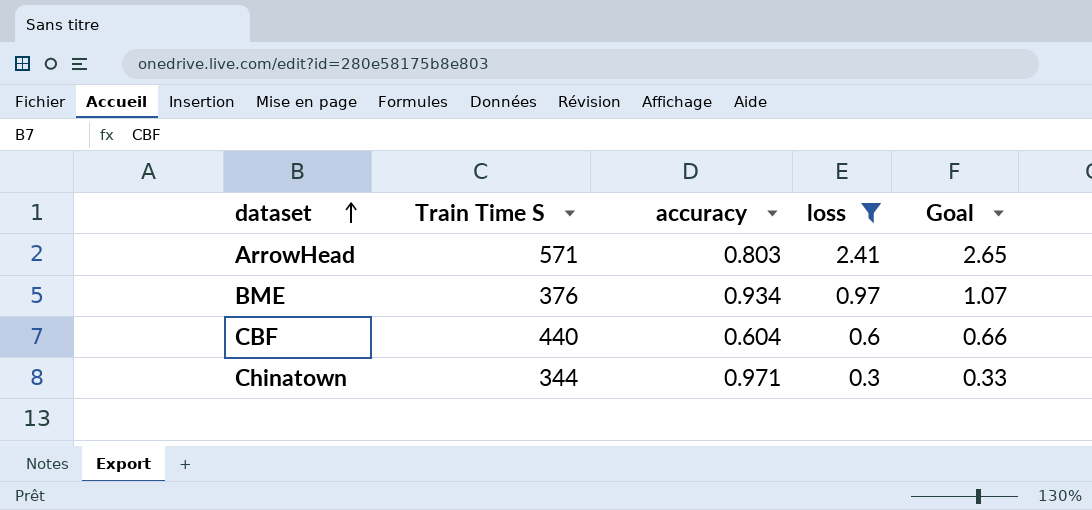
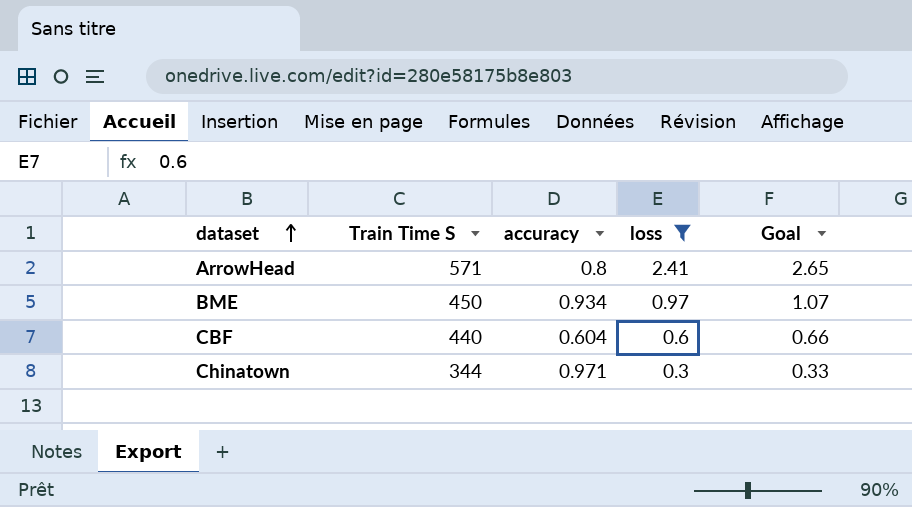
ArrowHead | accuracy: 0.803 -> 0.8
BME | Train Time S: 376 -> 450

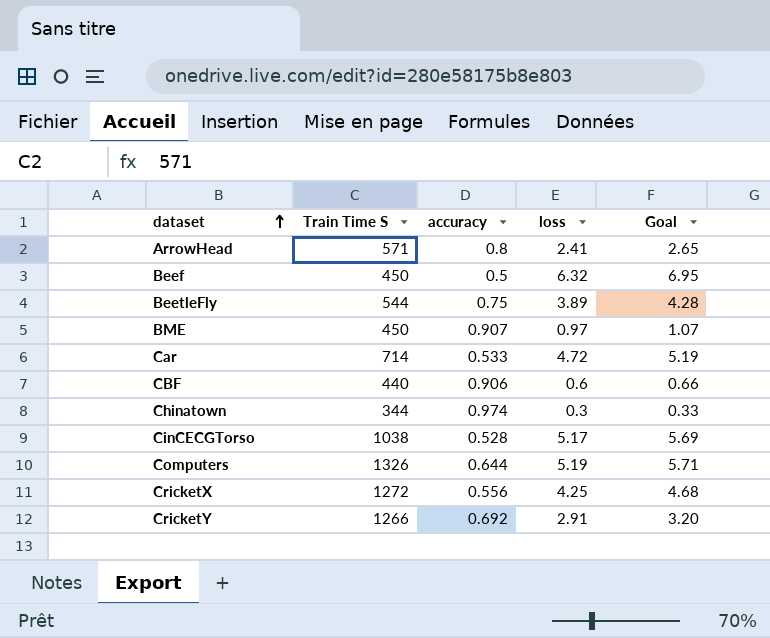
filter: loss <= 2.41 -> none
BME | accuracy: 0.934 -> 0.907
CBF | accuracy: 0.604 -> 0.906
Chinatown | accuracy: 0.971 -> 0.974

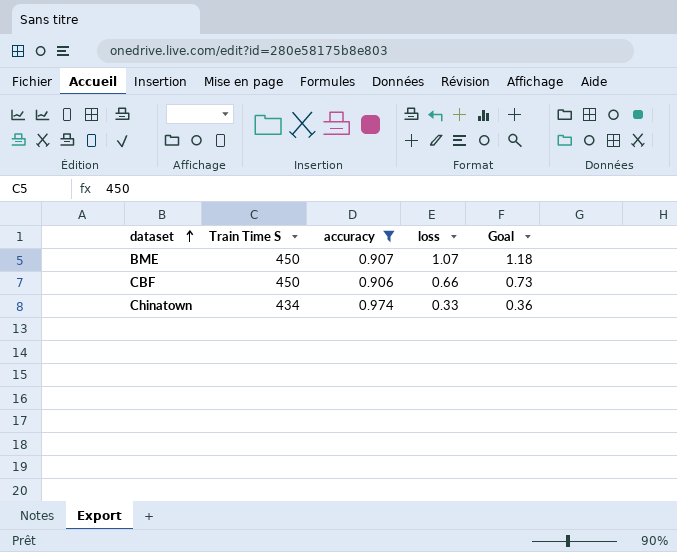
filter: none -> accuracy >= 0.906
BME | loss: 0.97 -> 1.07
BME | Goal: 1.07 -> 1.18
CBF | Train Time S: 440 -> 450
CBF | loss: 0.6 -> 0.66
CBF | Goal: 0.66 -> 0.73
Chinatown | Train Time S: 344 -> 434
Chinatown | loss: 0.3 -> 0.33
Chinatown | Goal: 0.33 -> 0.36

